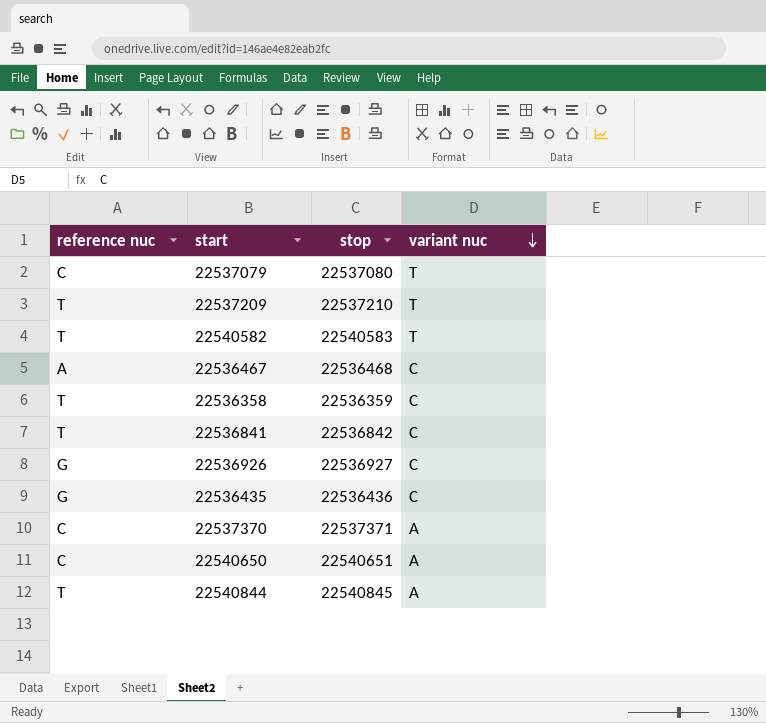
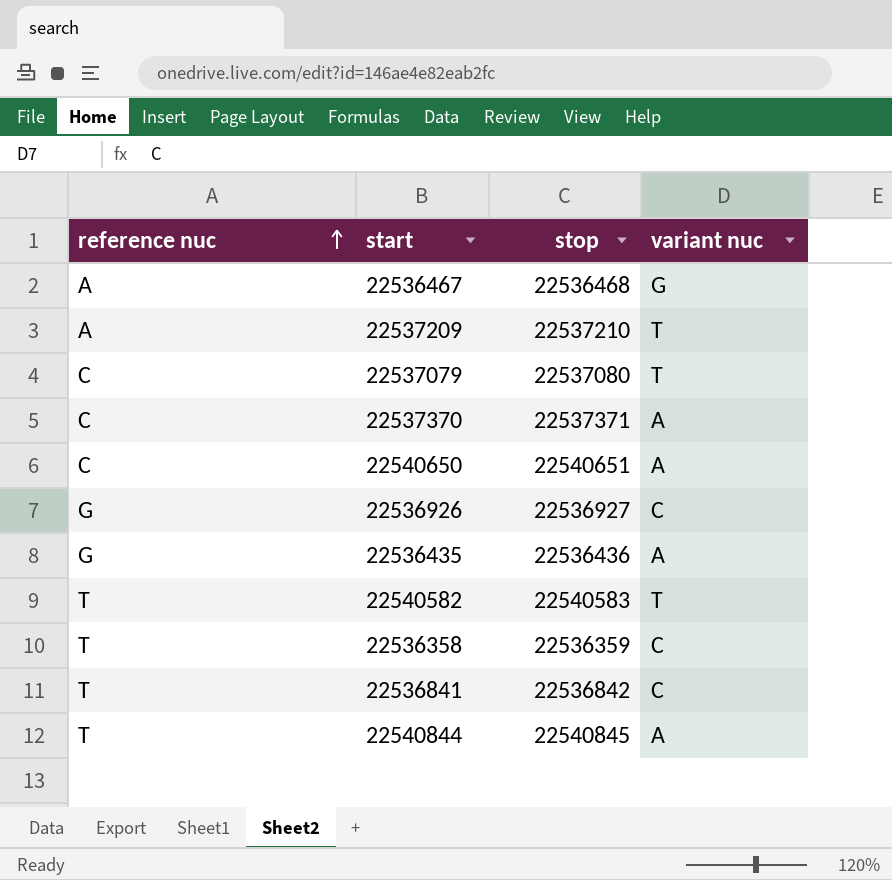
row order: variant nuc descending -> reference nuc ascending
22536467 | variant nuc: C -> G
22537209 | reference nuc: T -> A
22536435 | variant nuc: C -> A

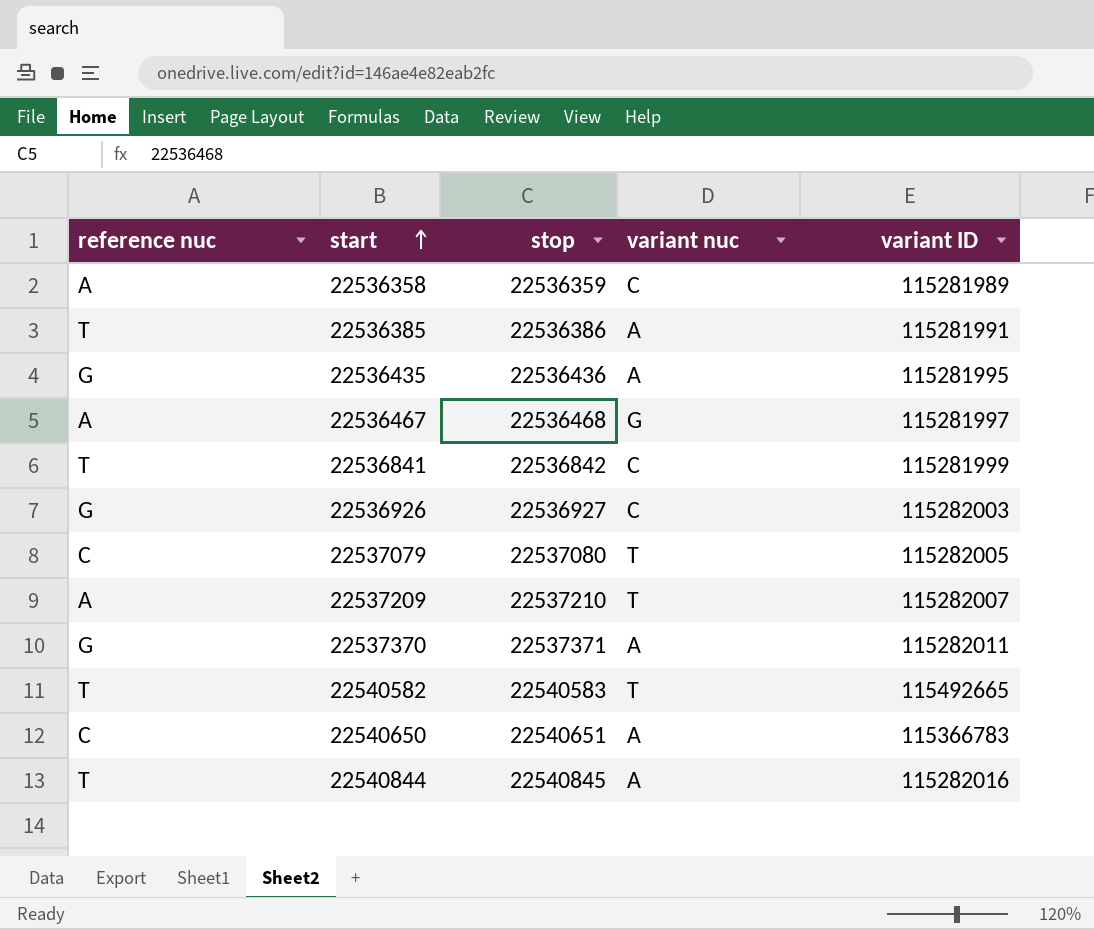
row order: reference nuc ascending -> start ascending
column variant ID | position: none -> 5
22536358 | reference nuc: T -> A
row 22536385: none -> T | 22536386 | A | 115281991
22537370 | reference nuc: C -> G

